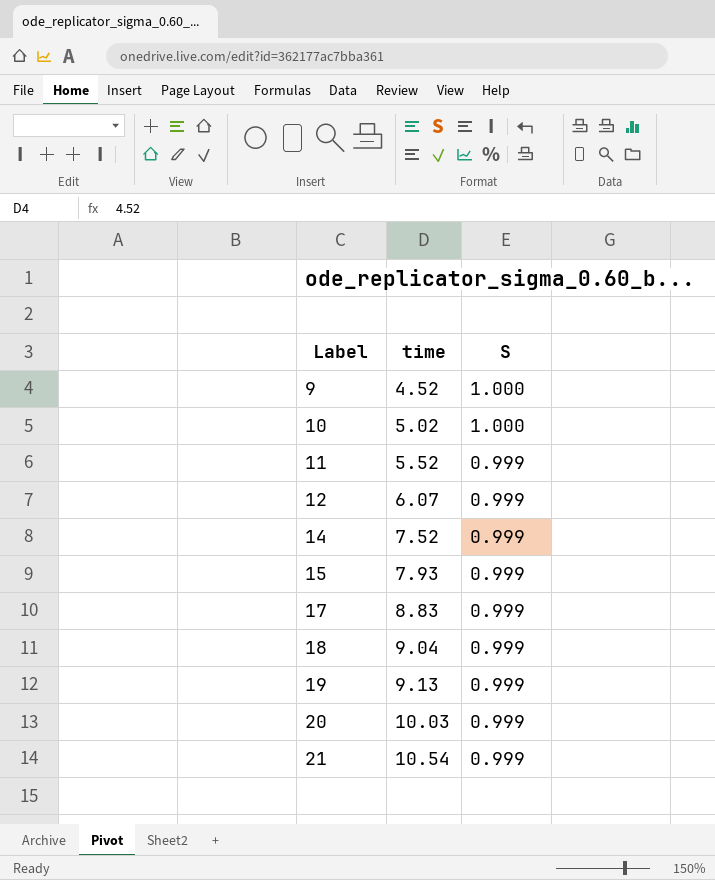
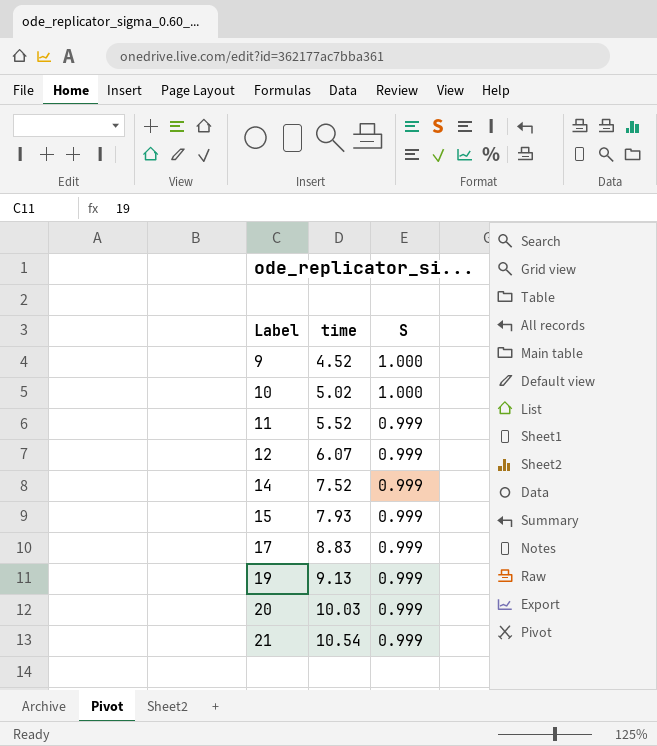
row 18: 9.04 | 0.999 -> none

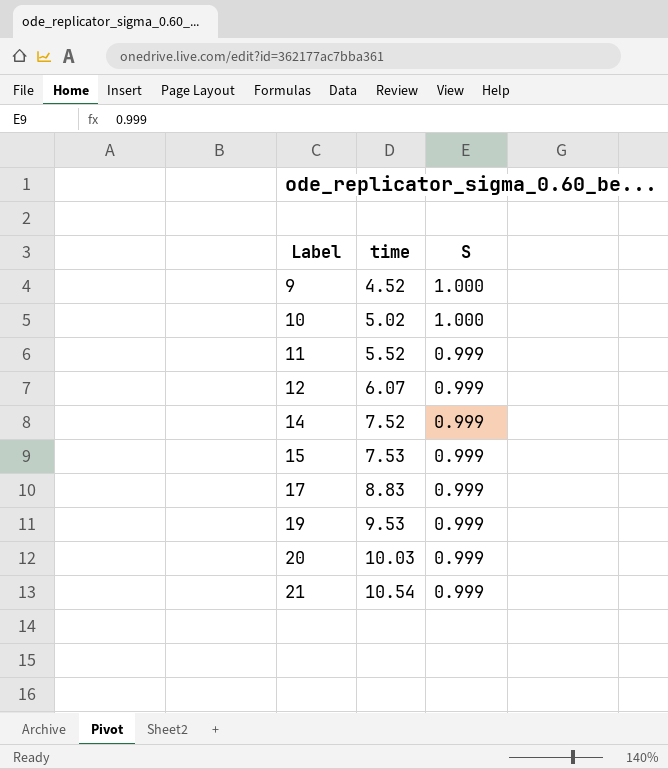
15 | time: 7.93 -> 7.53
19 | time: 9.13 -> 9.53

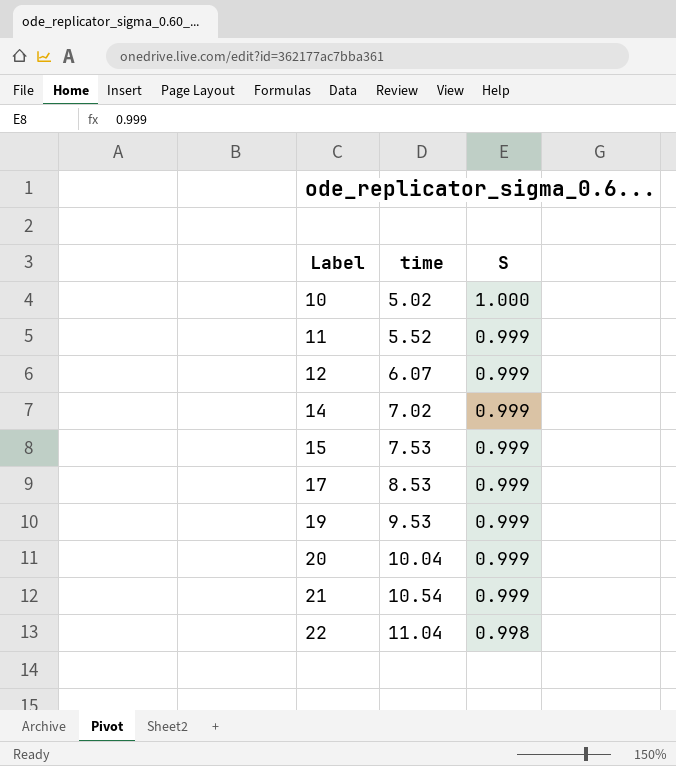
row 9: 4.52 | 1.000 -> none
14 | time: 7.52 -> 7.02
17 | time: 8.83 -> 8.53
20 | time: 10.03 -> 10.04
row 22: none -> 11.04 | 0.998

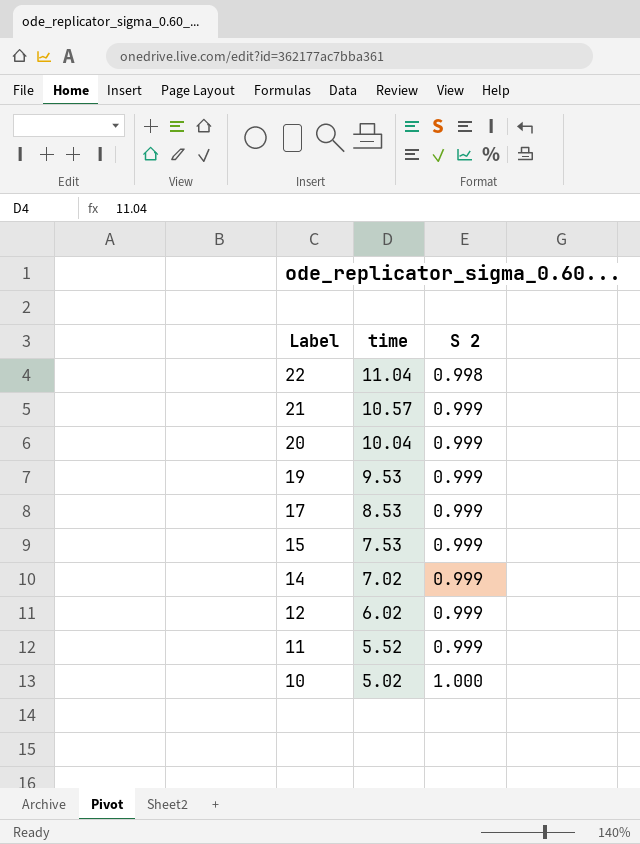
row order: Label ascending -> Label descending
column name: S -> S 2
21 | time: 10.54 -> 10.57
12 | time: 6.07 -> 6.02

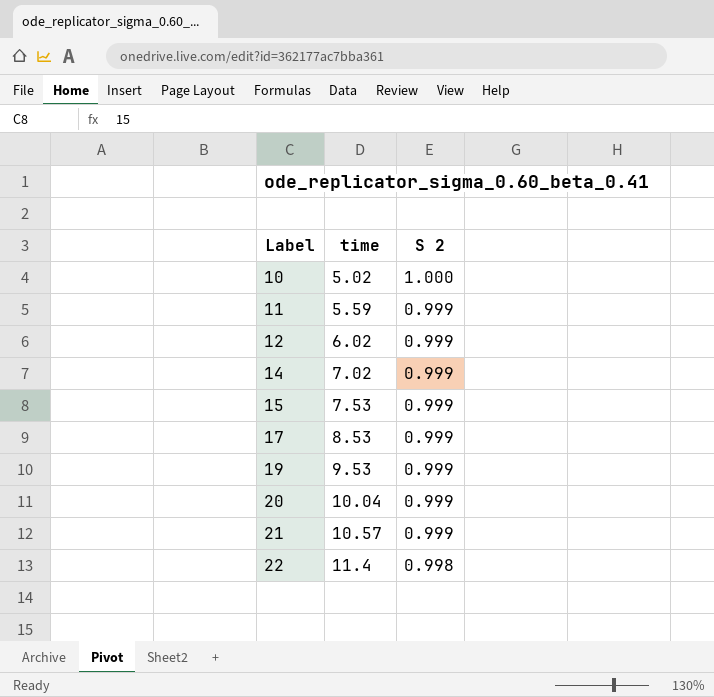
row order: Label descending -> Label ascending
11 | time: 5.52 -> 5.59
22 | time: 11.04 -> 11.4

